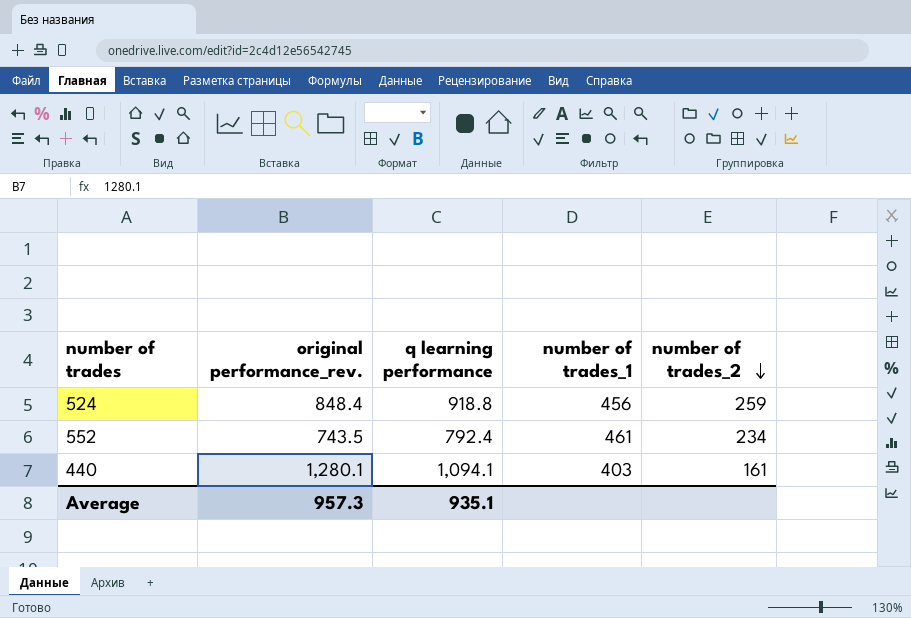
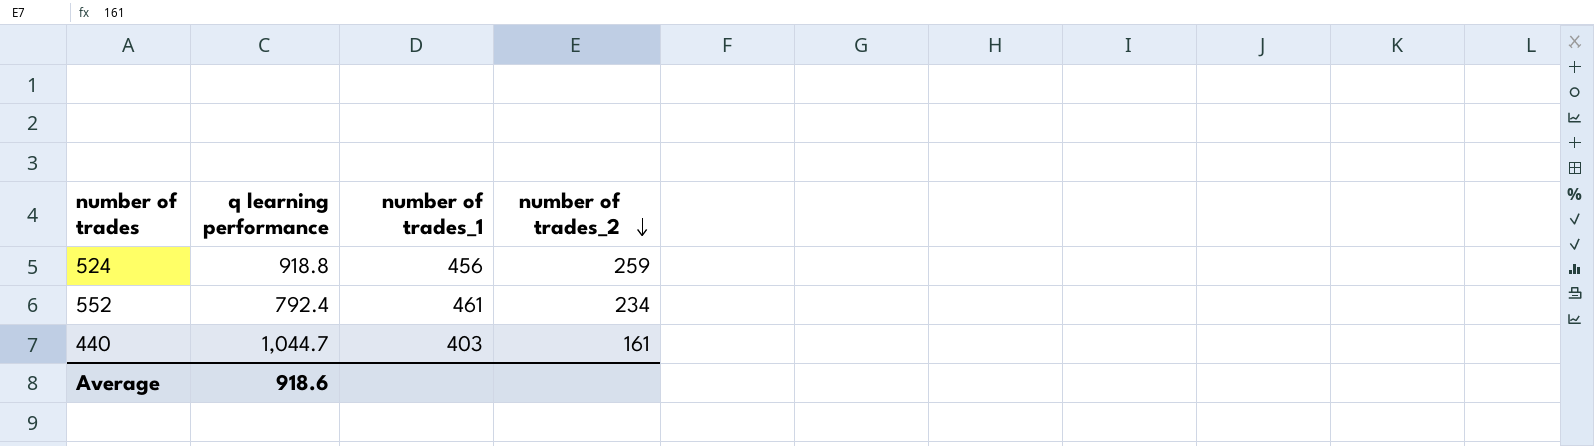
column original performance_rev. | position: 2 -> none
440 | q learning performance: 1,094.1 -> 1,044.7
Average | q learning performance: 935.1 -> 918.6

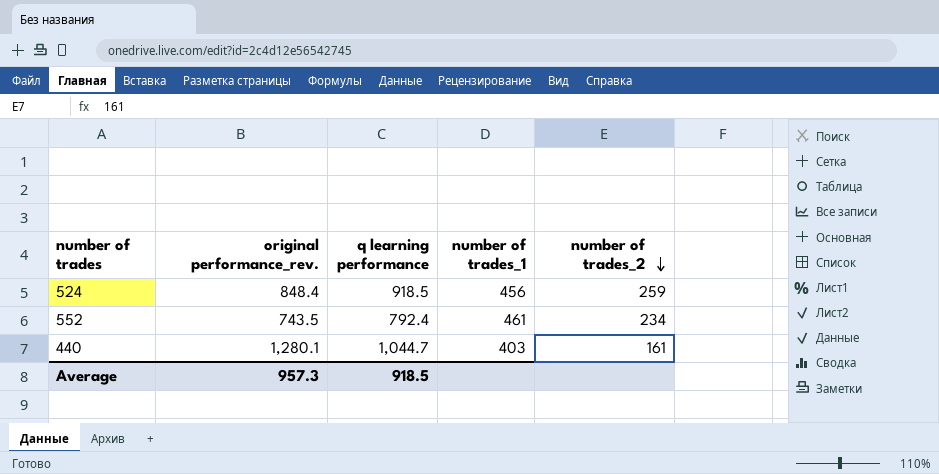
column original performance_rev. | position: none -> 2
524 | q learning performance: 918.8 -> 918.5
Average | q learning performance: 918.6 -> 918.5

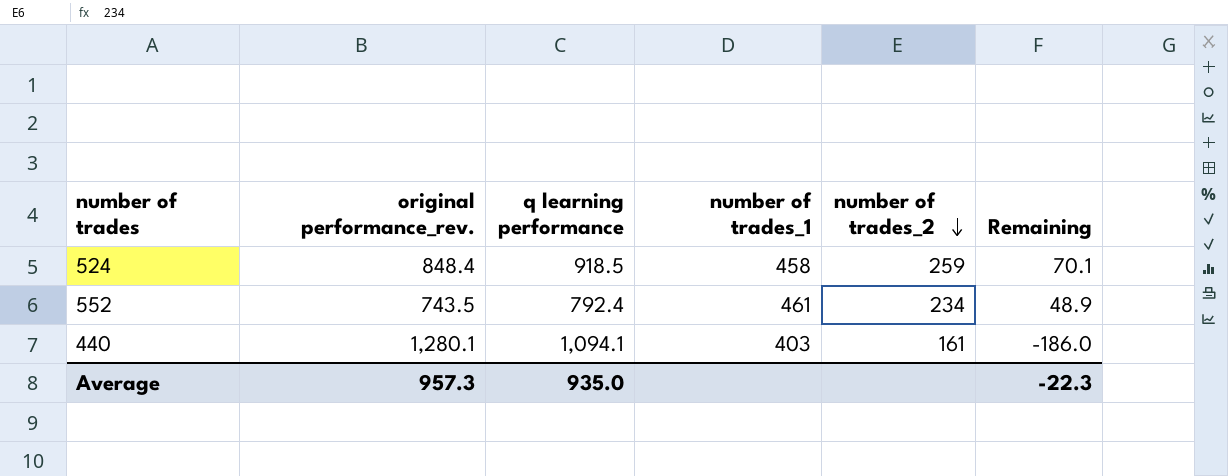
column Remaining | formula: none -> [q learning performance] - [original performance_rev.]
524 | number of trades_1: 456 -> 458
440 | q learning performance: 1,044.7 -> 1,094.1
Average | q learning performance: 918.5 -> 935.0

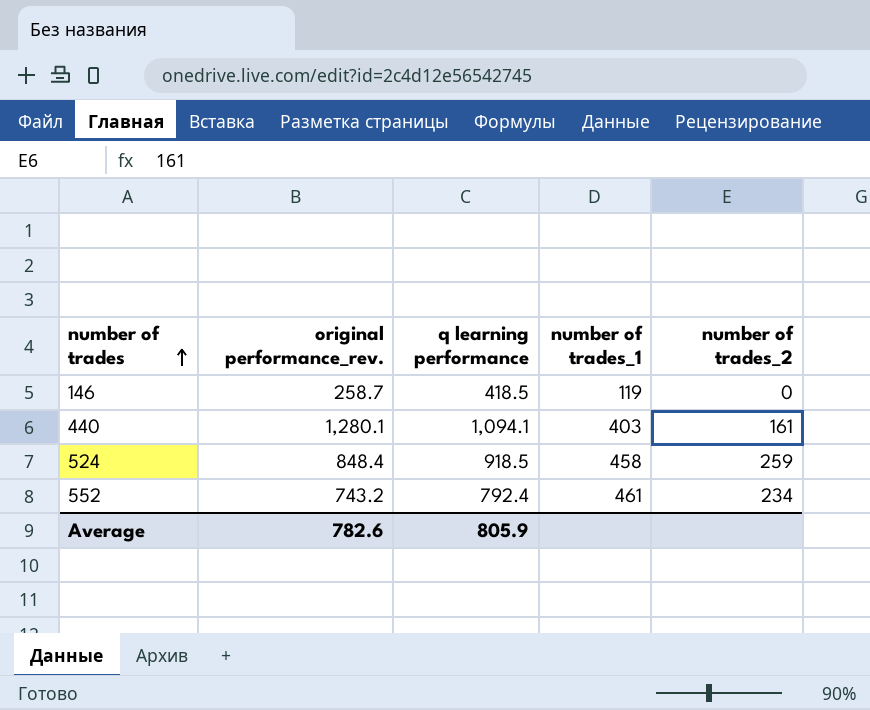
row order: number of trades_2 descending -> number of trades ascending
column Remaining | formula: [q learning performance] - [original performance_rev.] -> none
row 146: none -> 258.7 | 418.5 | 119 | 0
552 | original performance_rev.: 743.5 -> 743.2
Average | original performance_rev.: 957.3 -> 782.6
Average | q learning performance: 935.0 -> 805.9

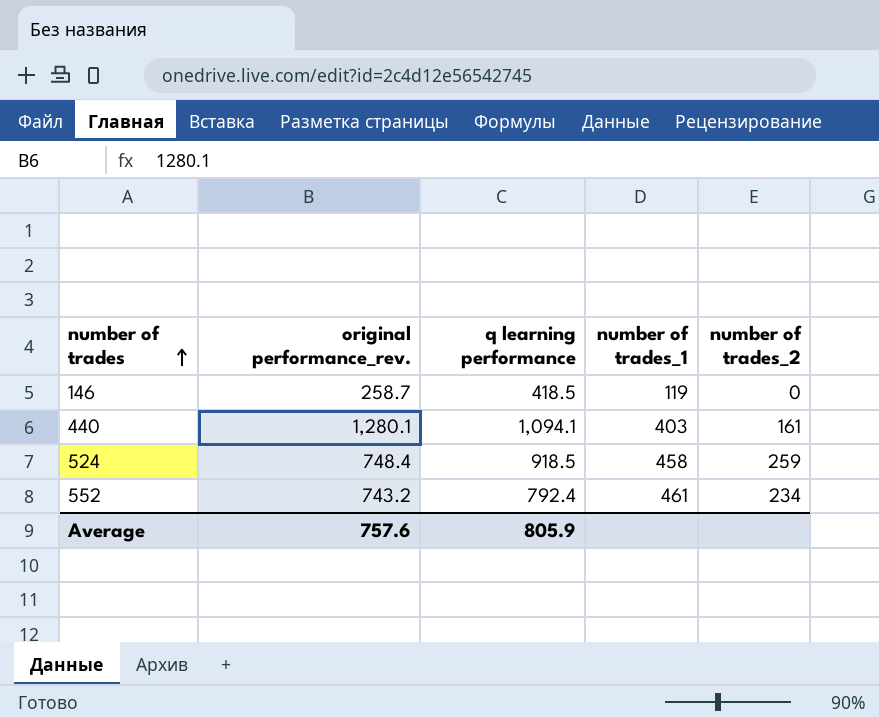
524 | original performance_rev.: 848.4 -> 748.4
Average | original performance_rev.: 782.6 -> 757.6

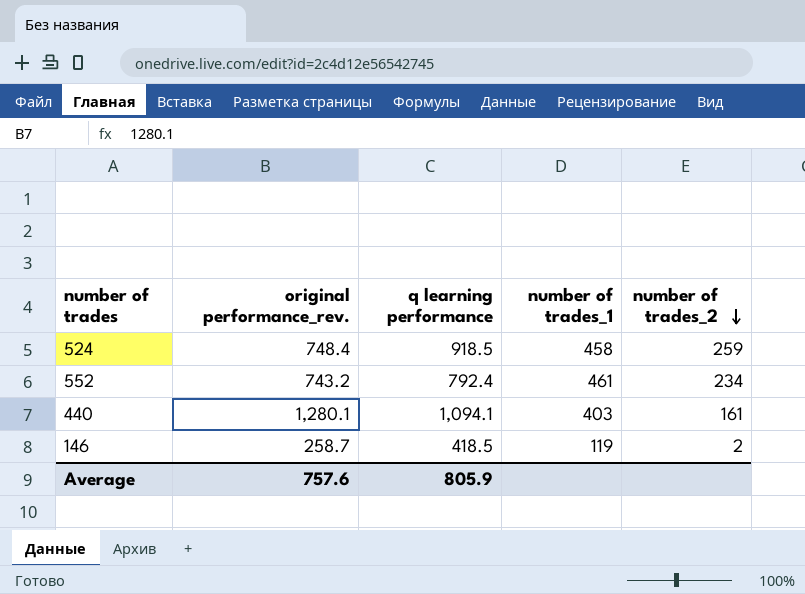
row order: number of trades ascending -> number of trades_2 descending
146 | number of trades_2: 0 -> 2

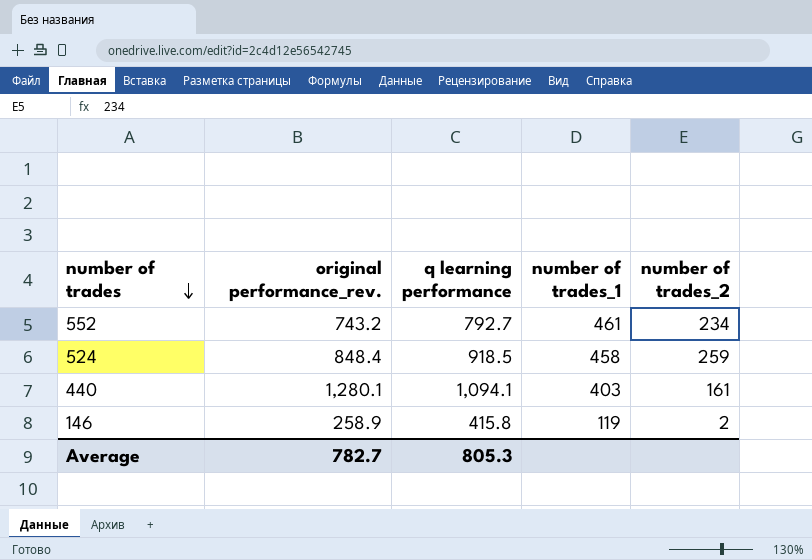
row order: number of trades_2 descending -> number of trades descending
552 | q learning performance: 792.4 -> 792.7
524 | original performance_rev.: 748.4 -> 848.4
146 | original performance_rev.: 258.7 -> 258.9
146 | q learning performance: 418.5 -> 415.8
Average | original performance_rev.: 757.6 -> 782.7
Average | q learning performance: 805.9 -> 805.3

